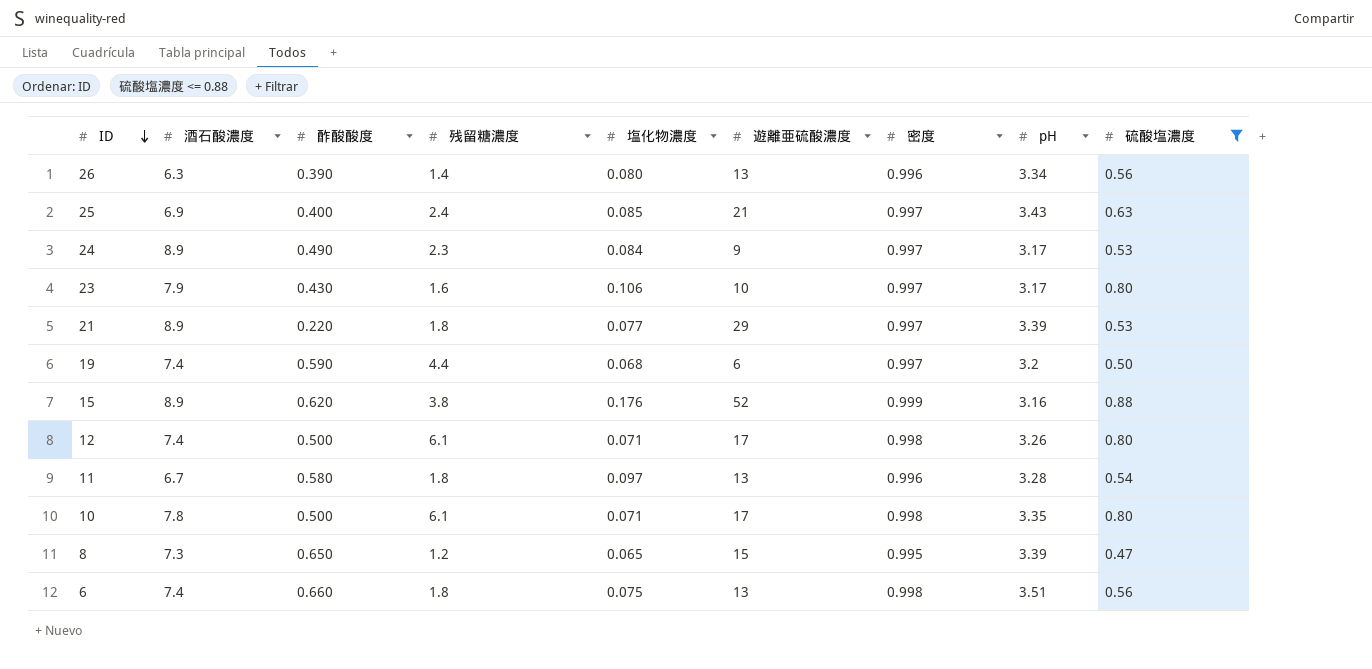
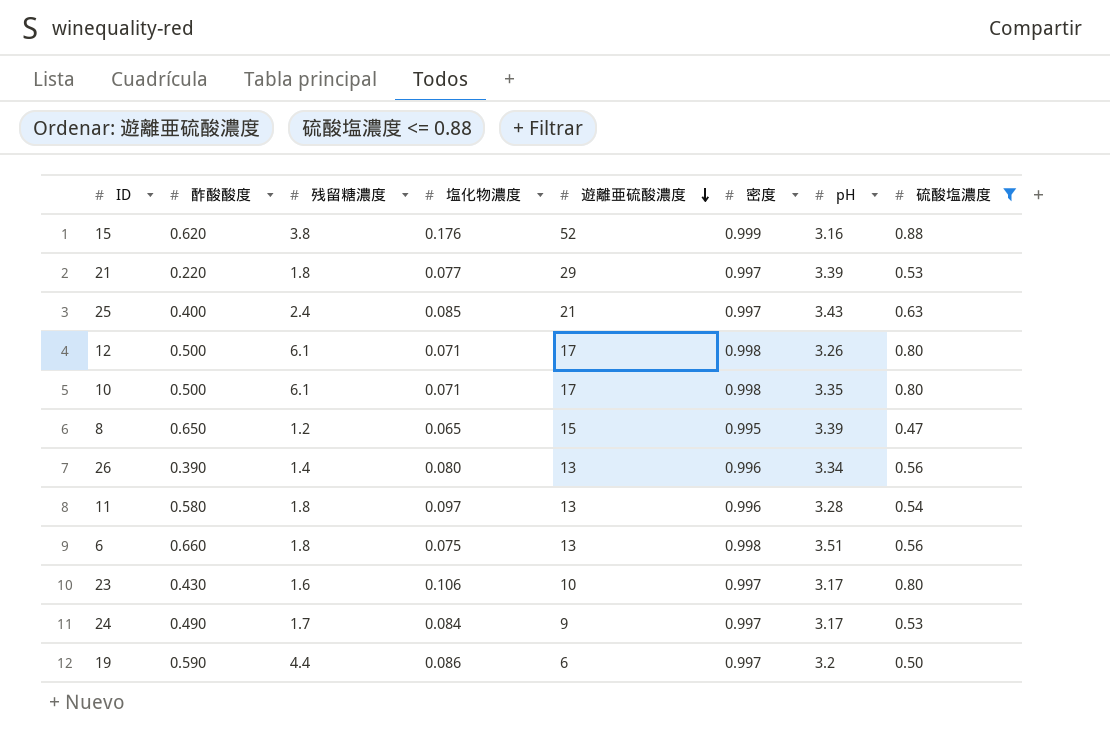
row order: ID descending -> 遊離亜硫酸濃度 descending
column 酒石酸濃度 | position: 2 -> none
24 | 残留糖濃度: 2.3 -> 1.7
19 | 塩化物濃度: 0.068 -> 0.086

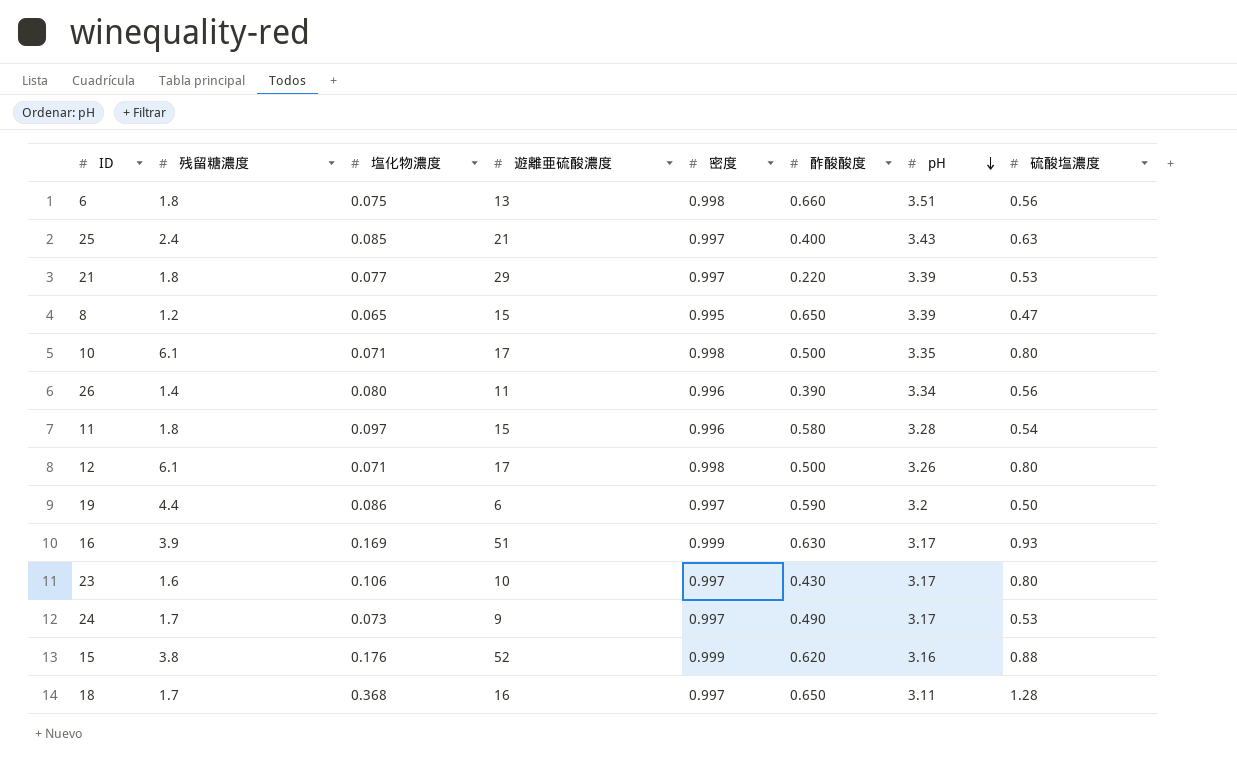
filter: 硫酸塩濃度 <= 0.88 -> none
row order: 遊離亜硫酸濃度 descending -> pH descending
column 酢酸酸度 | position: 2 -> 6
26 | 遊離亜硫酸濃度: 13 -> 11
11 | 遊離亜硫酸濃度: 13 -> 15
24 | 塩化物濃度: 0.084 -> 0.073

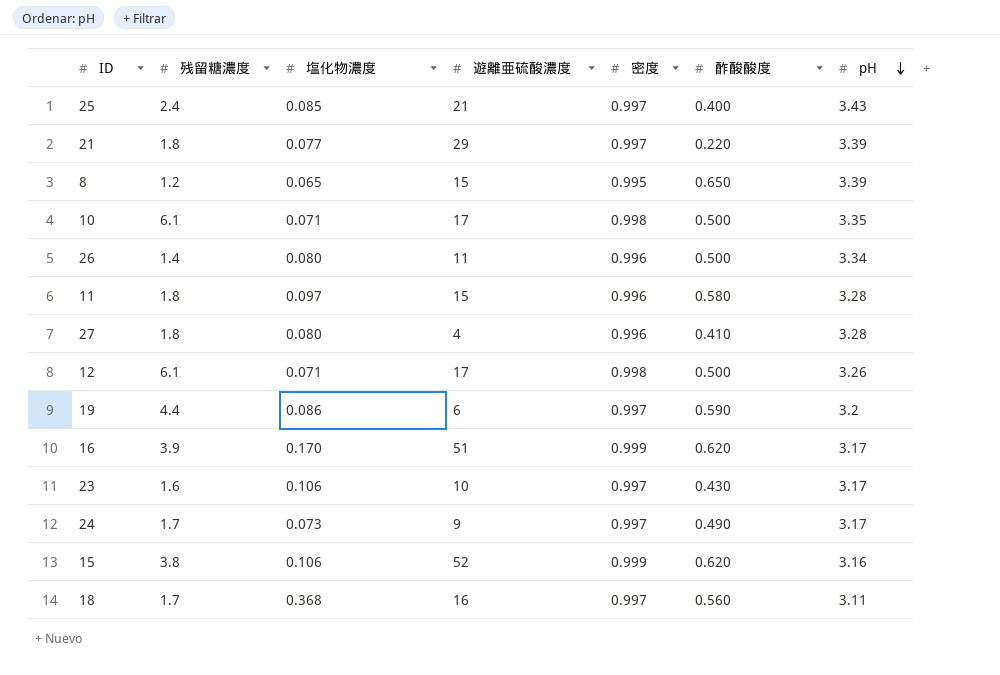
column 硫酸塩濃度 | position: 8 -> none
row 6: 1.8 | 0.075 | 13 | 0.998 | 0.660 | 3.51 | 0.56 -> none
26 | 酢酸酸度: 0.390 -> 0.500
row 27: none -> 1.8 | 0.080 | 4 | 0.996 | 0.410 | 3.28
16 | 塩化物濃度: 0.169 -> 0.170
16 | 酢酸酸度: 0.630 -> 0.620
15 | 塩化物濃度: 0.176 -> 0.106
18 | 酢酸酸度: 0.650 -> 0.560

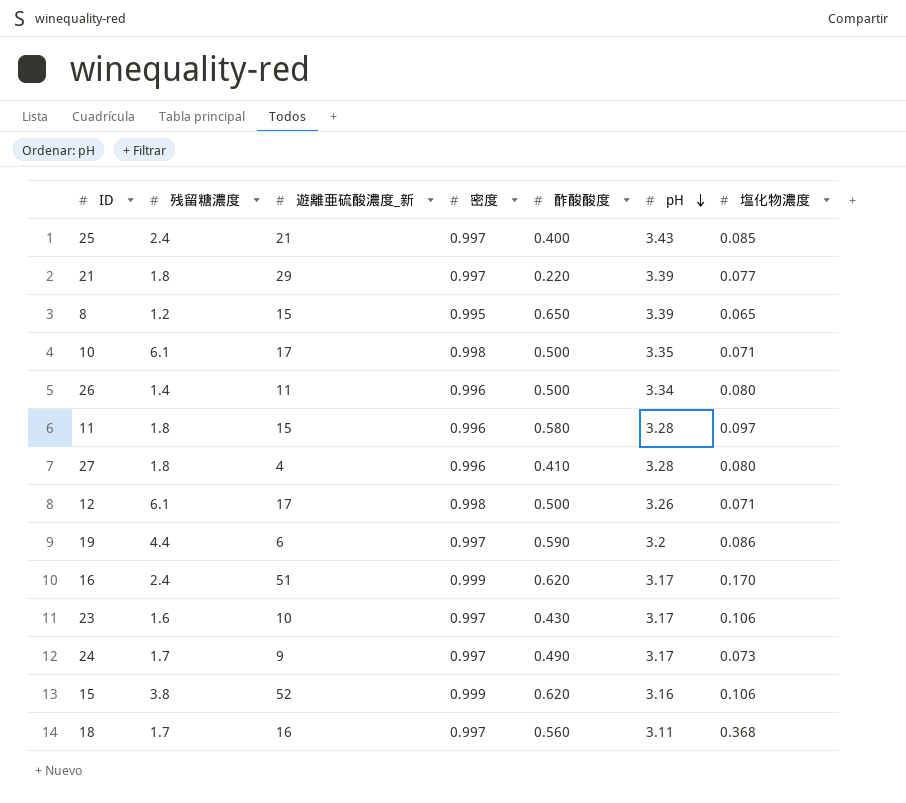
column name: 遊離亜硫酸濃度 -> 遊離亜硫酸濃度_新
column 塩化物濃度 | position: 3 -> 7
16 | 残留糖濃度: 3.9 -> 2.4

